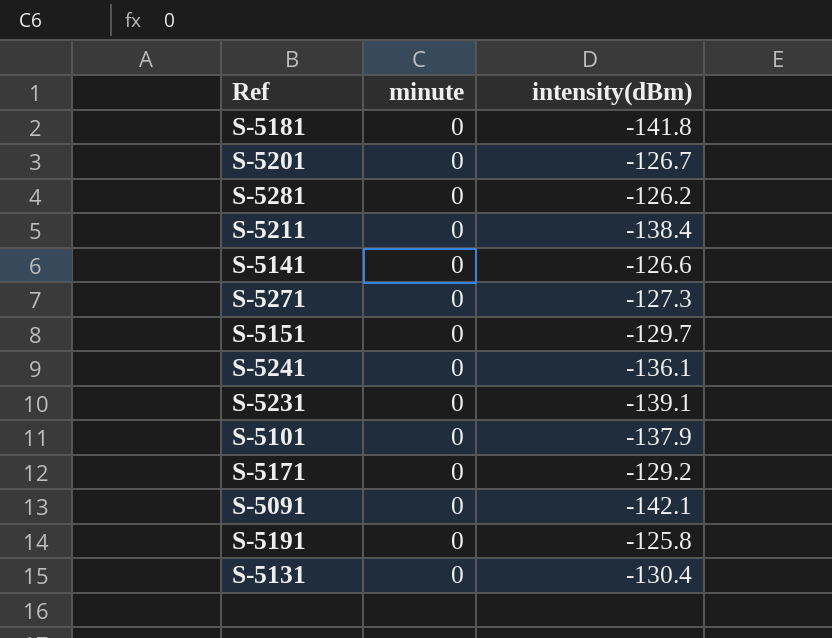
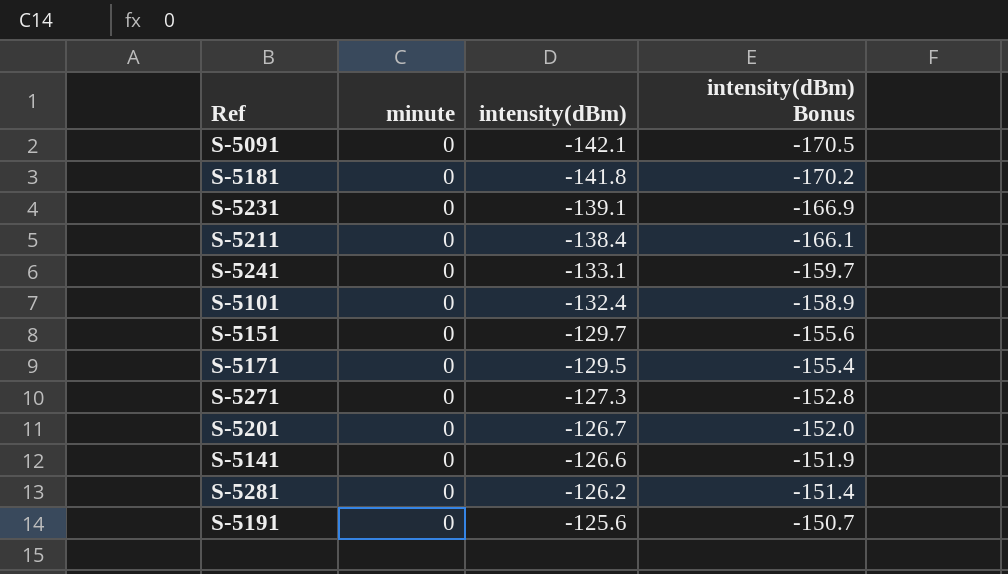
row order: none -> intensity(dBm) ascending
column intensity(dBm) Bonus | formula: none -> [intensity(dBm)] * 1.2
row S-5131: 0 | -130.4 -> none
S-5241 | intensity(dBm): -136.1 -> -133.1
S-5101 | intensity(dBm): -137.9 -> -132.4
S-5171 | intensity(dBm): -129.2 -> -129.5
S-5191 | intensity(dBm): -125.8 -> -125.6

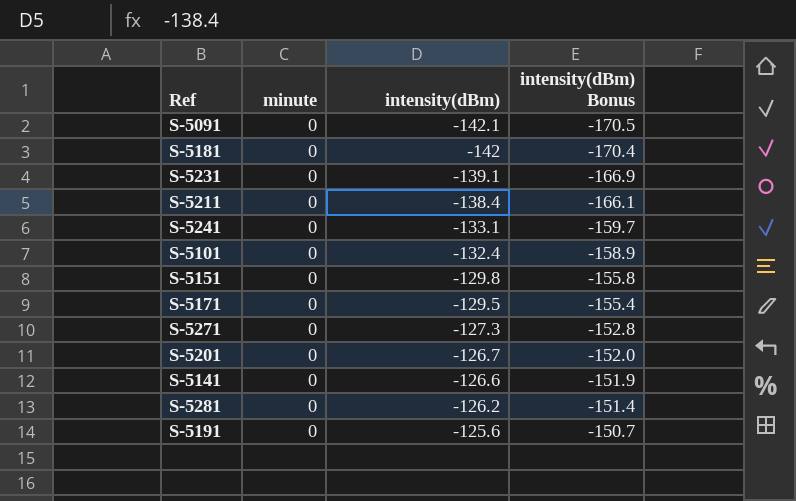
S-5181 | intensity(dBm): -141.8 -> -142
S-5181 | intensity(dBm) Bonus: -170.2 -> -170.4
S-5151 | intensity(dBm): -129.7 -> -129.8
S-5151 | intensity(dBm) Bonus: -155.6 -> -155.8

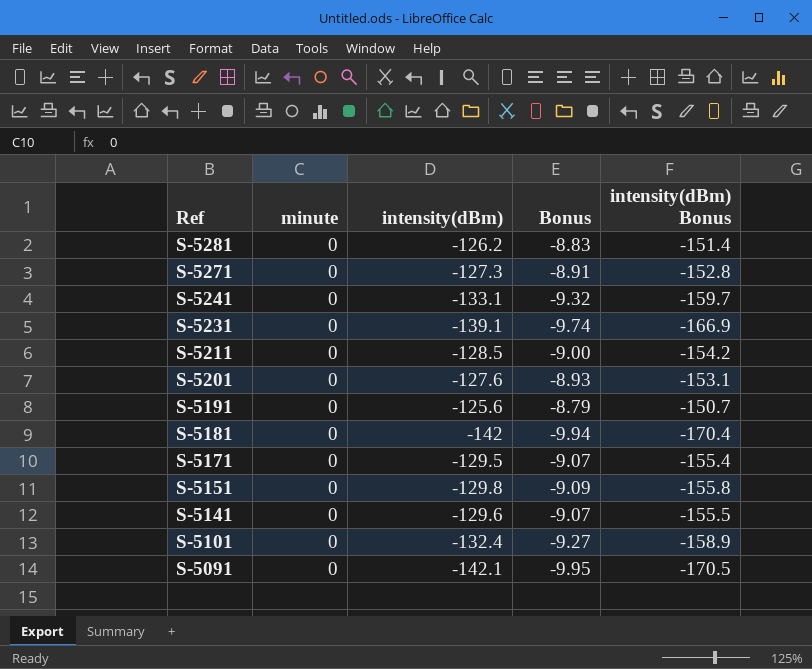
row order: intensity(dBm) ascending -> Ref descending
column Bonus | formula: none -> [intensity(dBm)] * 0.07
S-5211 | intensity(dBm): -138.4 -> -128.5
S-5211 | intensity(dBm) Bonus: -166.1 -> -154.2
S-5201 | intensity(dBm): -126.7 -> -127.6
S-5201 | intensity(dBm) Bonus: -152.0 -> -153.1
S-5141 | intensity(dBm): -126.6 -> -129.6
S-5141 | intensity(dBm) Bonus: -151.9 -> -155.5

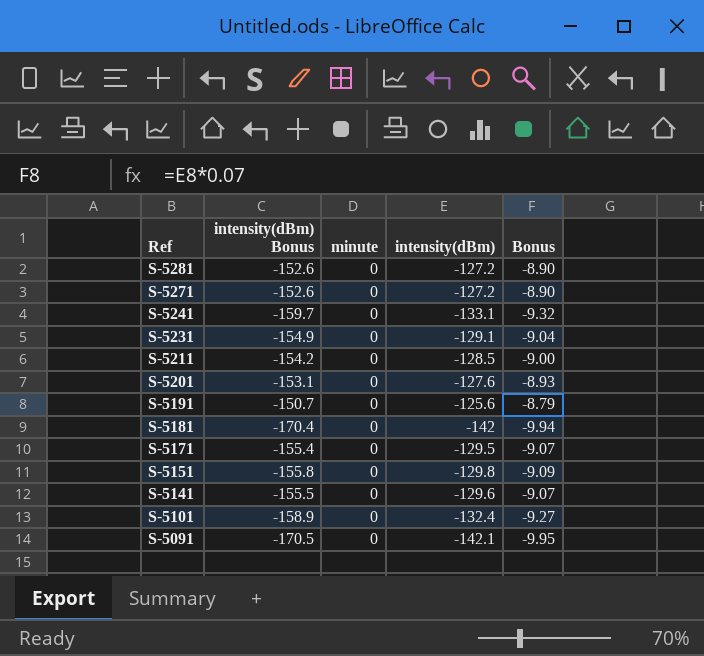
column intensity(dBm) Bonus | position: 5 -> 2
S-5281 | intensity(dBm) Bonus: -151.4 -> -152.6
S-5281 | intensity(dBm): -126.2 -> -127.2
S-5281 | Bonus: -8.83 -> -8.90
S-5271 | intensity(dBm) Bonus: -152.8 -> -152.6
S-5271 | intensity(dBm): -127.3 -> -127.2
S-5271 | Bonus: -8.91 -> -8.90
S-5231 | intensity(dBm) Bonus: -166.9 -> -154.9
S-5231 | intensity(dBm): -139.1 -> -129.1
S-5231 | Bonus: -9.74 -> -9.04

